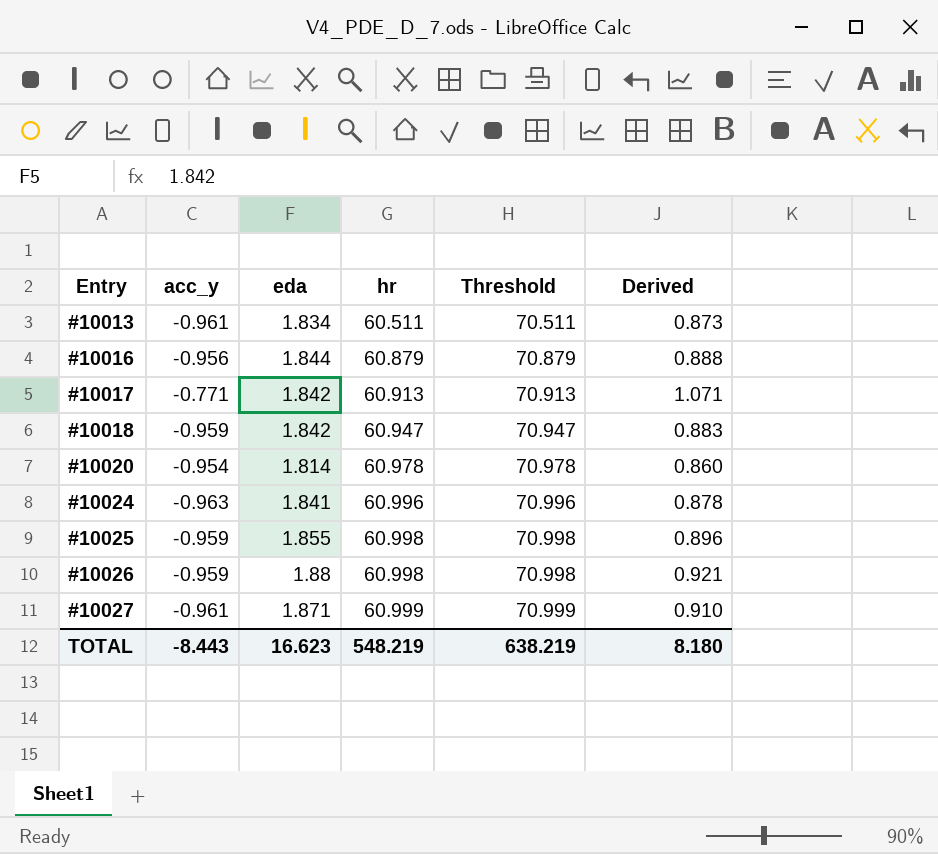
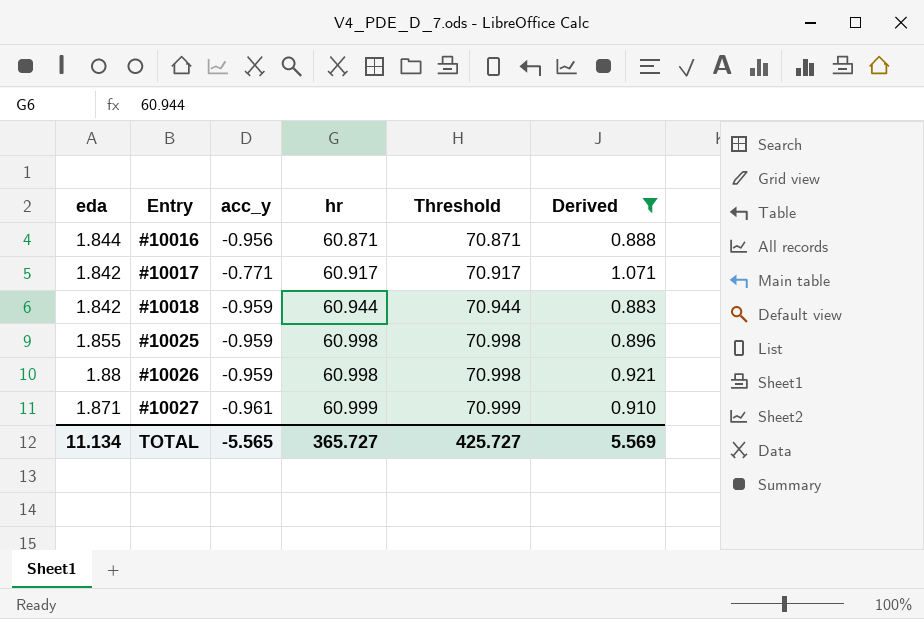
filter: none -> Derived >= 0.883
column eda | position: 3 -> 1
#10016 | hr: 60.879 -> 60.871
#10016 | Threshold: 70.879 -> 70.871
#10017 | hr: 60.913 -> 60.917
#10017 | Threshold: 70.913 -> 70.917
#10018 | hr: 60.947 -> 60.944
#10018 | Threshold: 70.947 -> 70.944
TOTAL | eda: 16.623 -> 11.134
TOTAL | acc_y: -8.443 -> -5.565
TOTAL | hr: 548.219 -> 365.727
TOTAL | Threshold: 638.219 -> 425.727
TOTAL | Derived: 8.180 -> 5.569

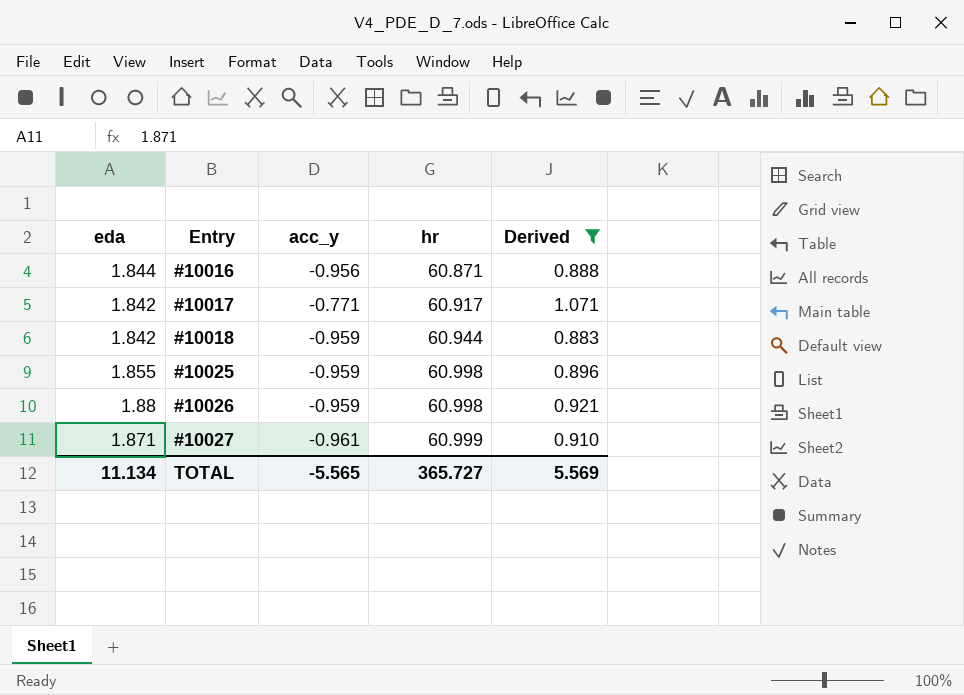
column Threshold | formula: [hr] + 10 -> none

